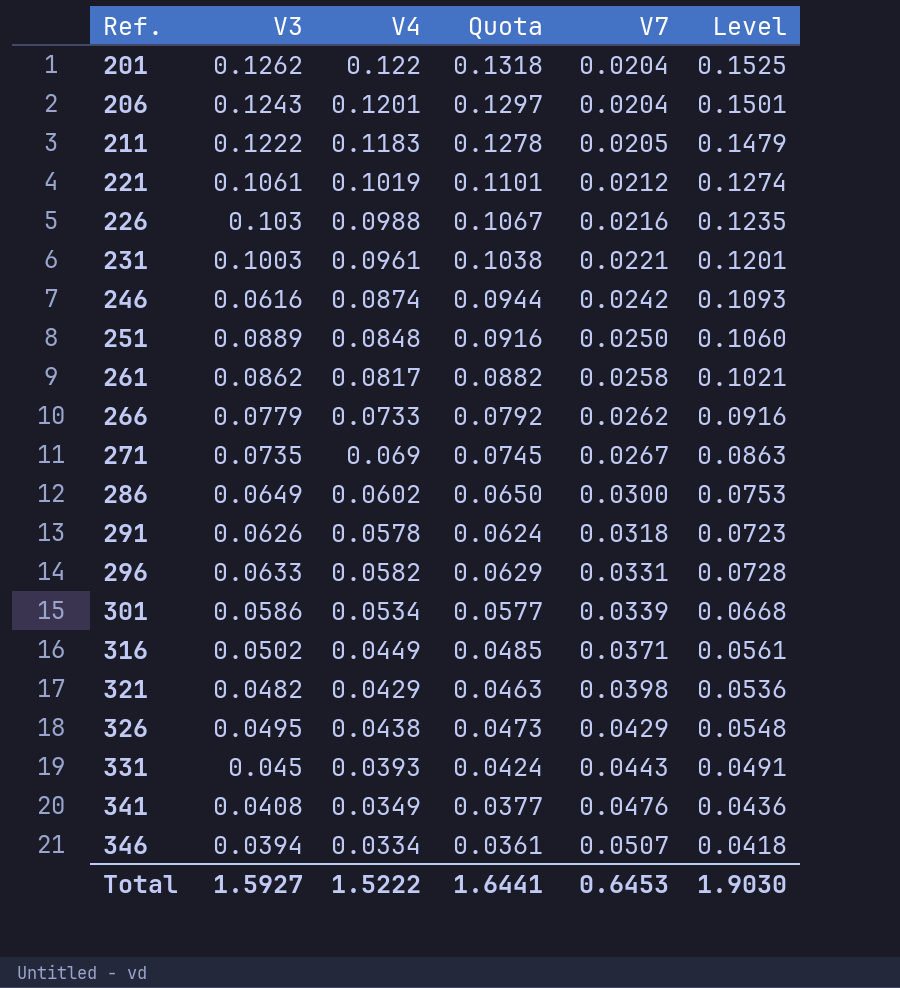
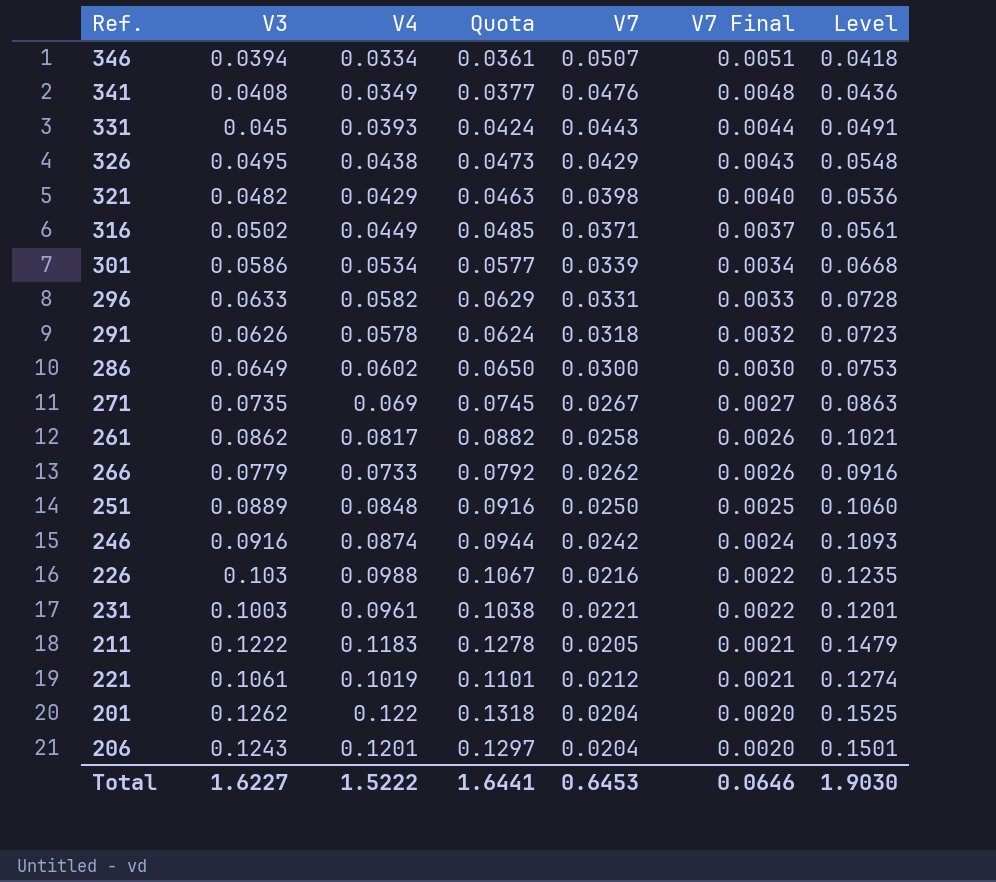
row order: Ref. ascending -> V7 Final descending
column V7 Final | formula: none -> [V7] * 0.1
246 | V3: 0.0616 -> 0.0916
Total | V3: 1.5927 -> 1.6227

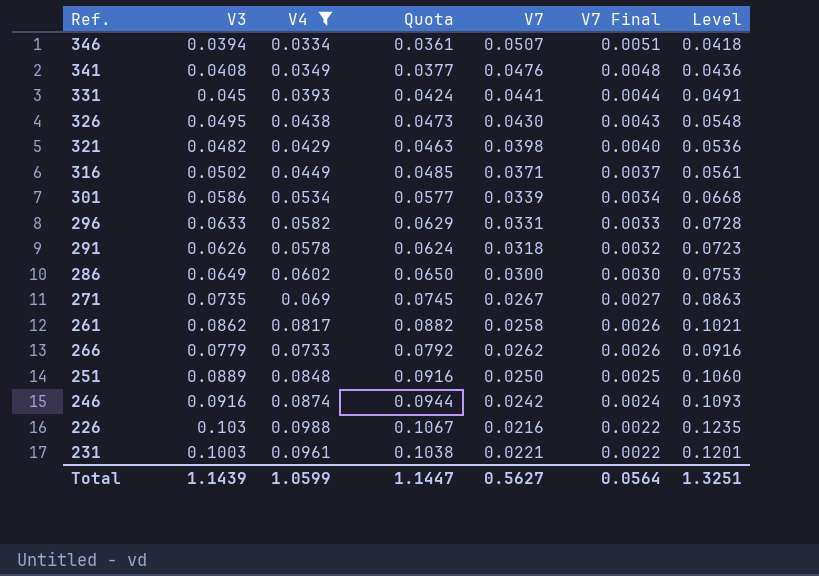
filter: none -> V4 <= 0.0988
331 | V7: 0.0443 -> 0.0441
326 | V7: 0.0429 -> 0.0430
Total | V3: 1.6227 -> 1.1439
Total | V4: 1.5222 -> 1.0599
Total | Quota: 1.6441 -> 1.1447
Total | V7: 0.6453 -> 0.5627
Total | V7 Final: 0.0646 -> 0.0564
Total | Level: 1.9030 -> 1.3251

